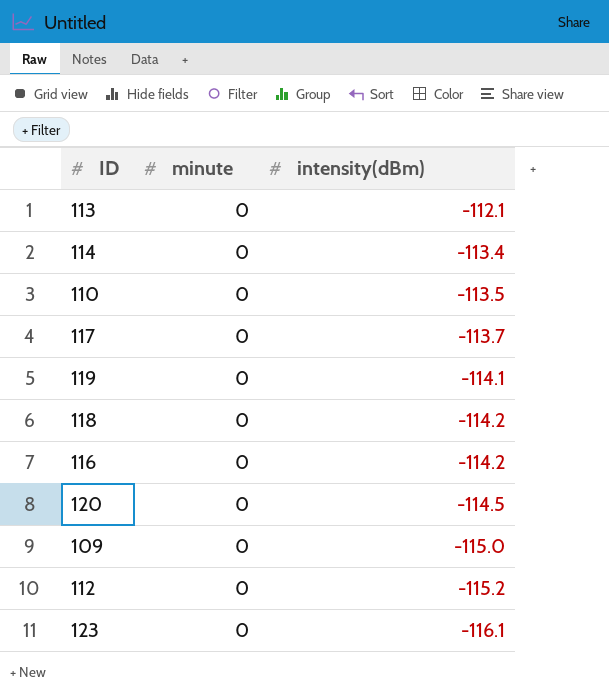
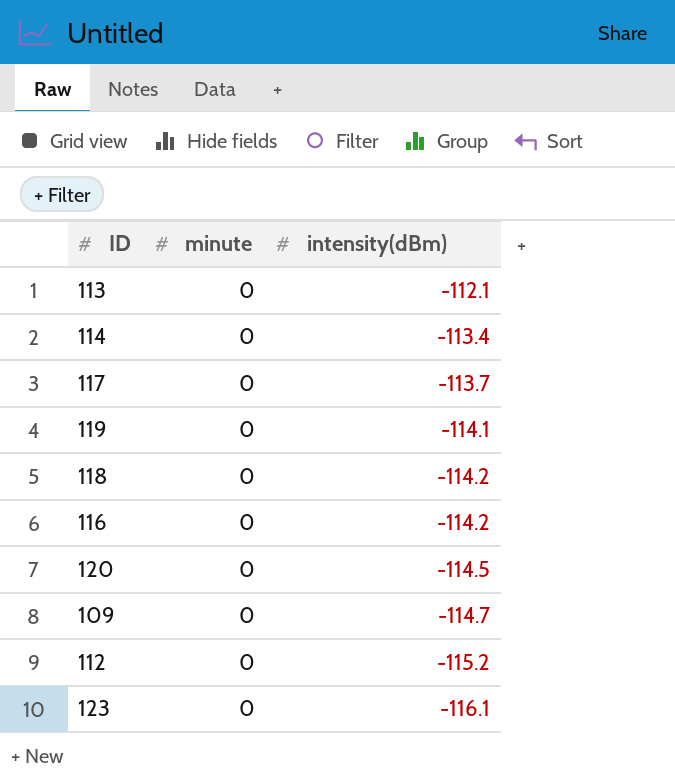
row 110: 0 | -113.5 -> none
109 | intensity(dBm): -115.0 -> -114.7

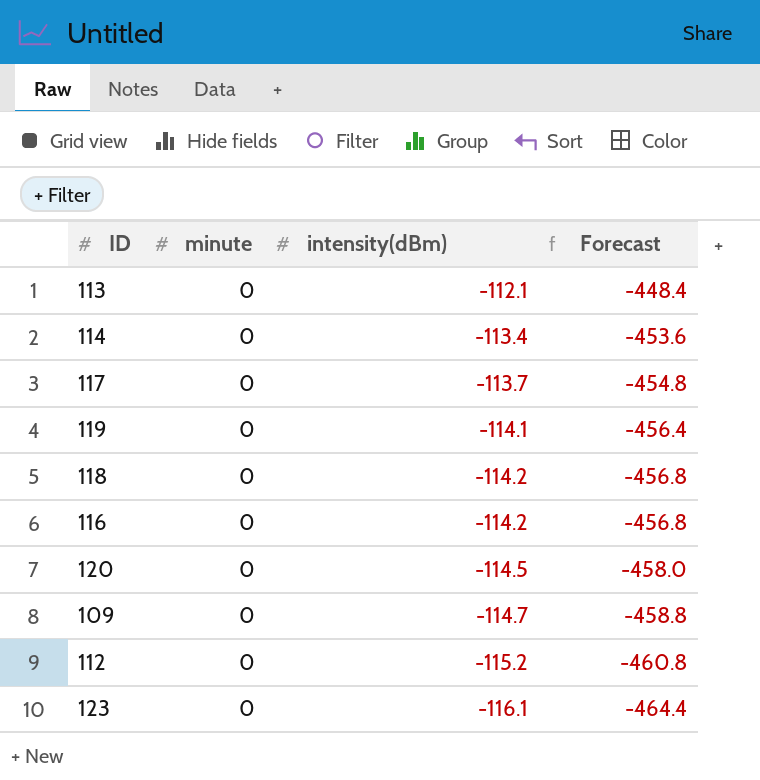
column Forecast | formula: none -> [intensity(dBm)] * 4

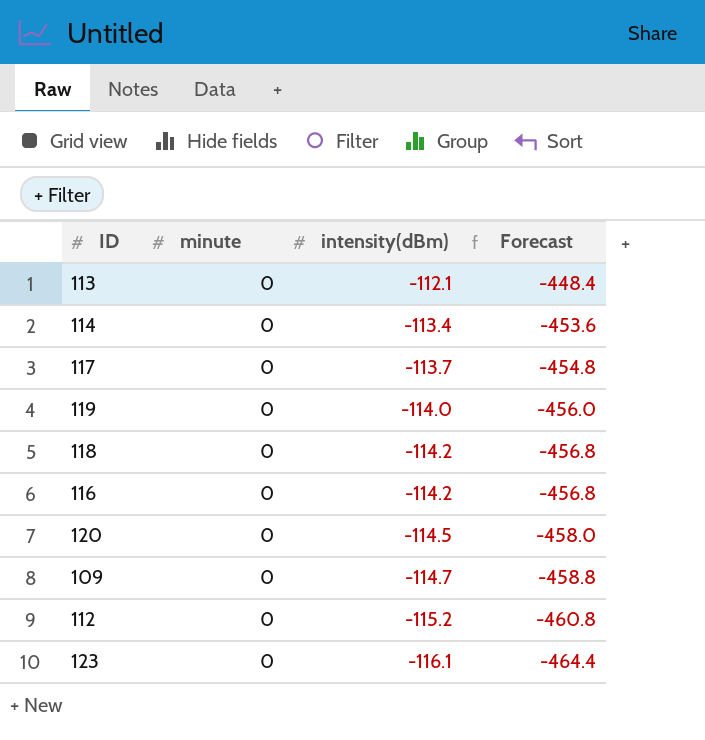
119 | intensity(dBm): -114.1 -> -114.0
119 | Forecast: -456.4 -> -456.0

